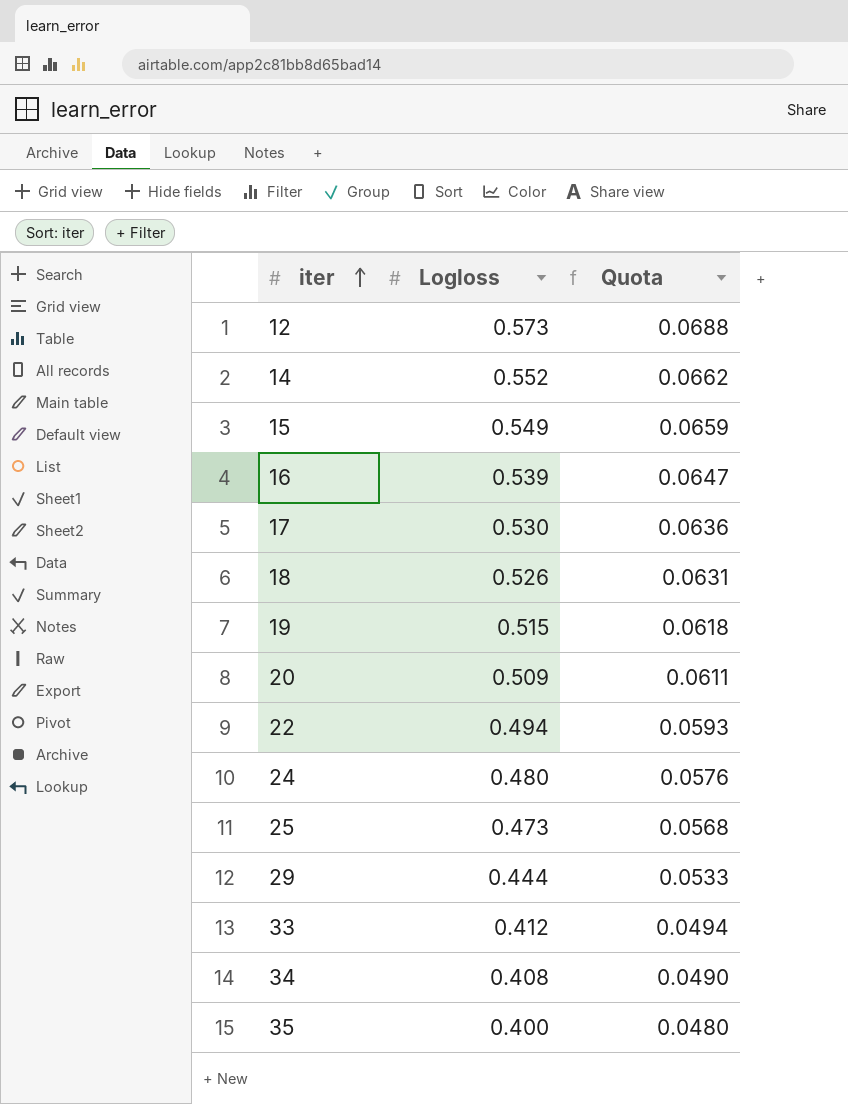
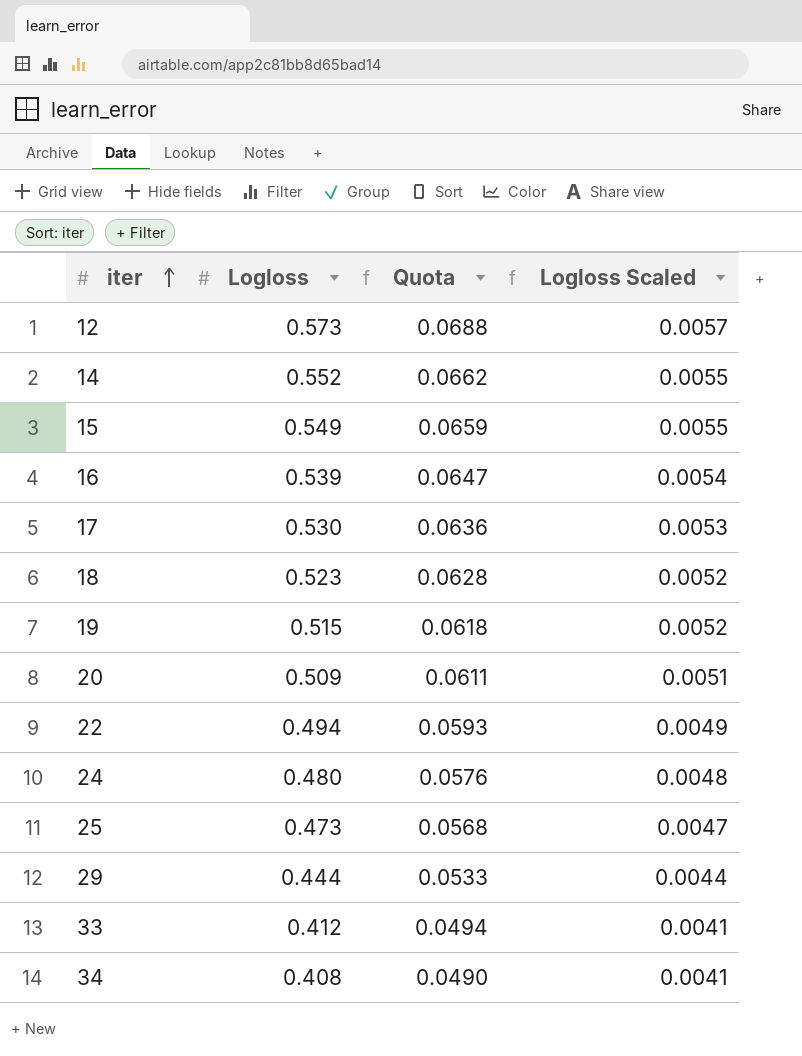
column Logloss Scaled | formula: none -> [Logloss] * 0.01
row 35: 0.400 | 0.0480 -> none
18 | Logloss: 0.526 -> 0.523
18 | Quota: 0.0631 -> 0.0628

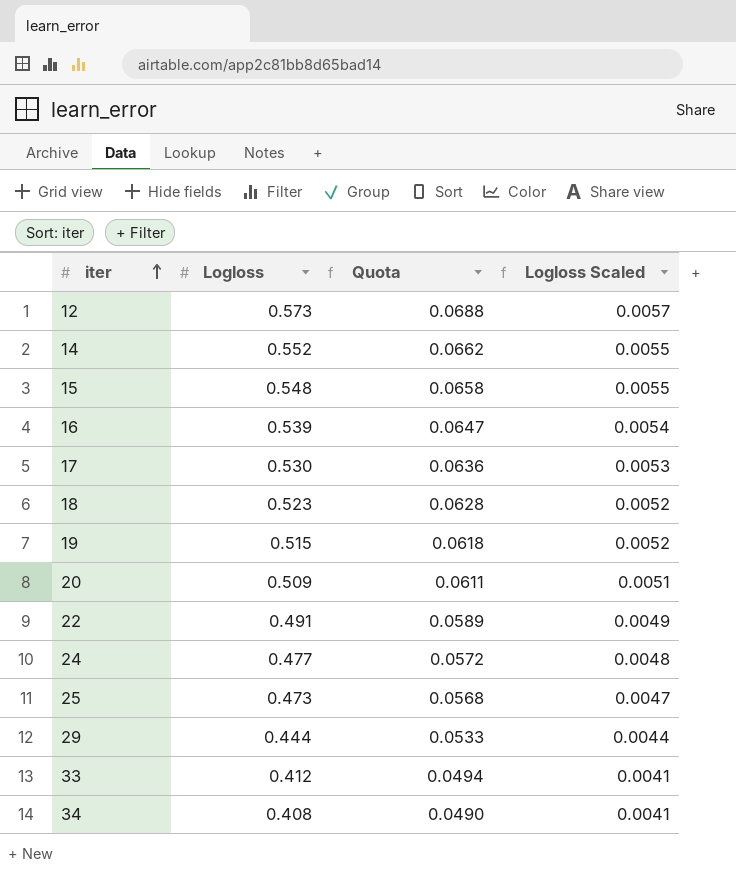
15 | Logloss: 0.549 -> 0.548
15 | Quota: 0.0659 -> 0.0658
22 | Logloss: 0.494 -> 0.491
22 | Quota: 0.0593 -> 0.0589
24 | Logloss: 0.480 -> 0.477
24 | Quota: 0.0576 -> 0.0572

